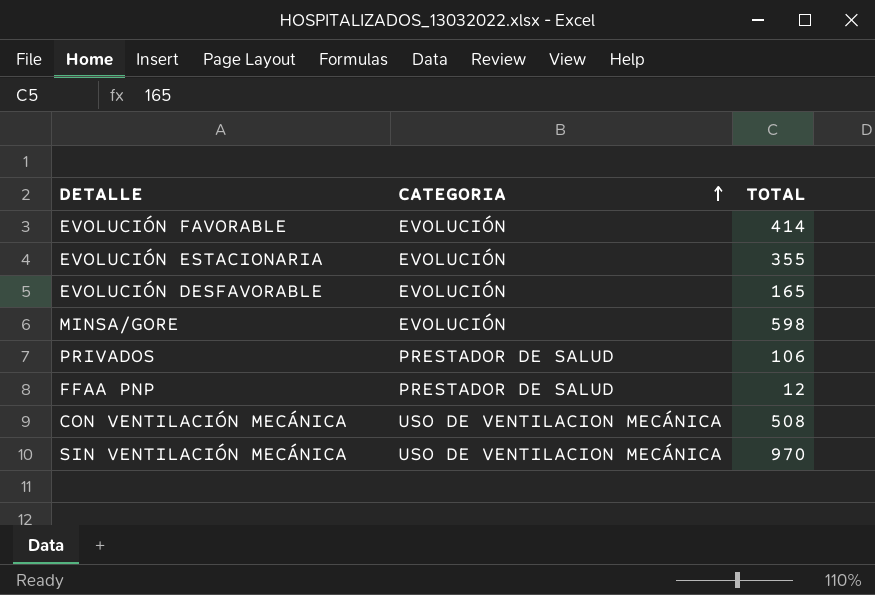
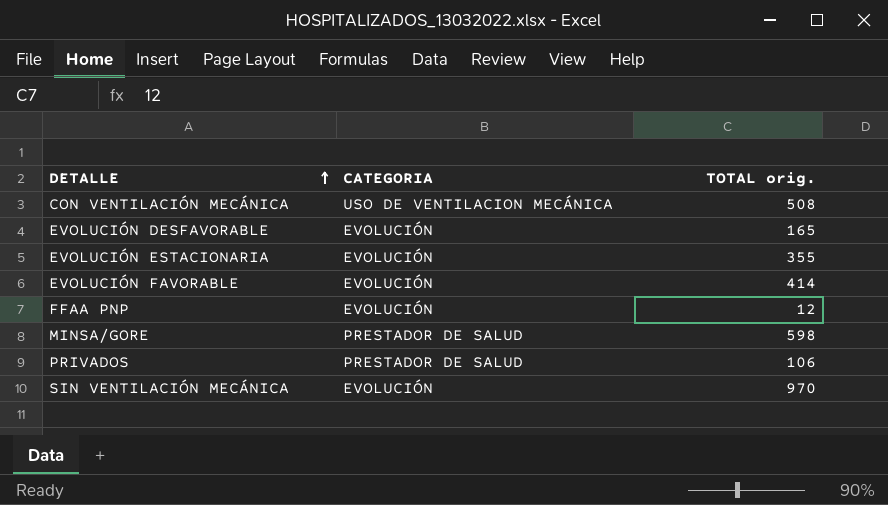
row order: CATEGORIA ascending -> DETALLE ascending
column name: TOTAL -> TOTAL orig.
FFAA PNP | CATEGORIA: PRESTADOR DE SALUD -> EVOLUCIÓN
MINSA/GORE | CATEGORIA: EVOLUCIÓN -> PRESTADOR DE SALUD
SIN VENTILACIÓN MECÁNICA | CATEGORIA: USO DE VENTILACION MECÁNICA -> EVOLUCIÓN

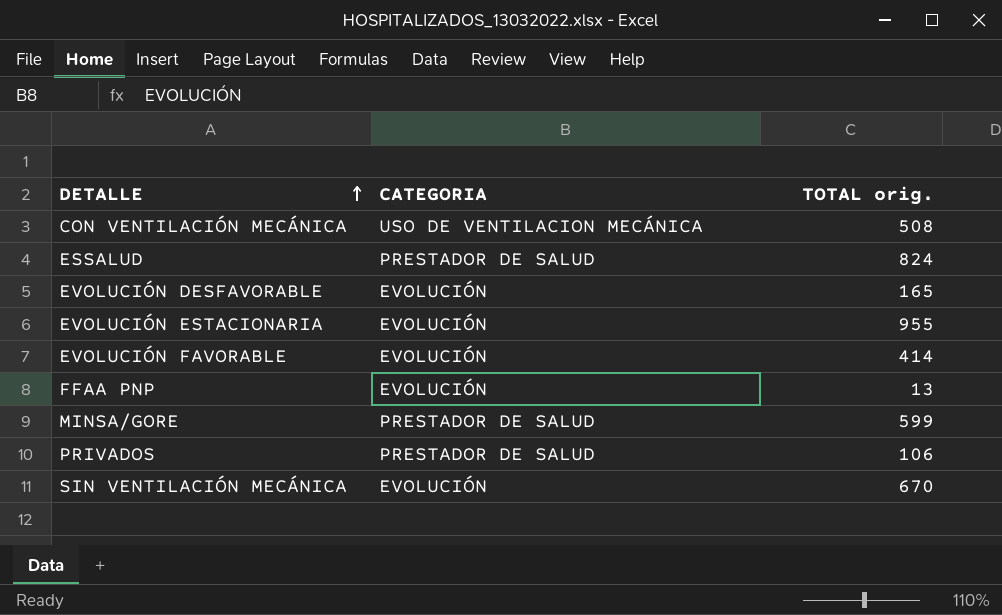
row ESSALUD: none -> PRESTADOR DE SALUD | 824
EVOLUCIÓN ESTACIONARIA | TOTAL orig.: 355 -> 955
FFAA PNP | TOTAL orig.: 12 -> 13
MINSA/GORE | TOTAL orig.: 598 -> 599
SIN VENTILACIÓN MECÁNICA | TOTAL orig.: 970 -> 670

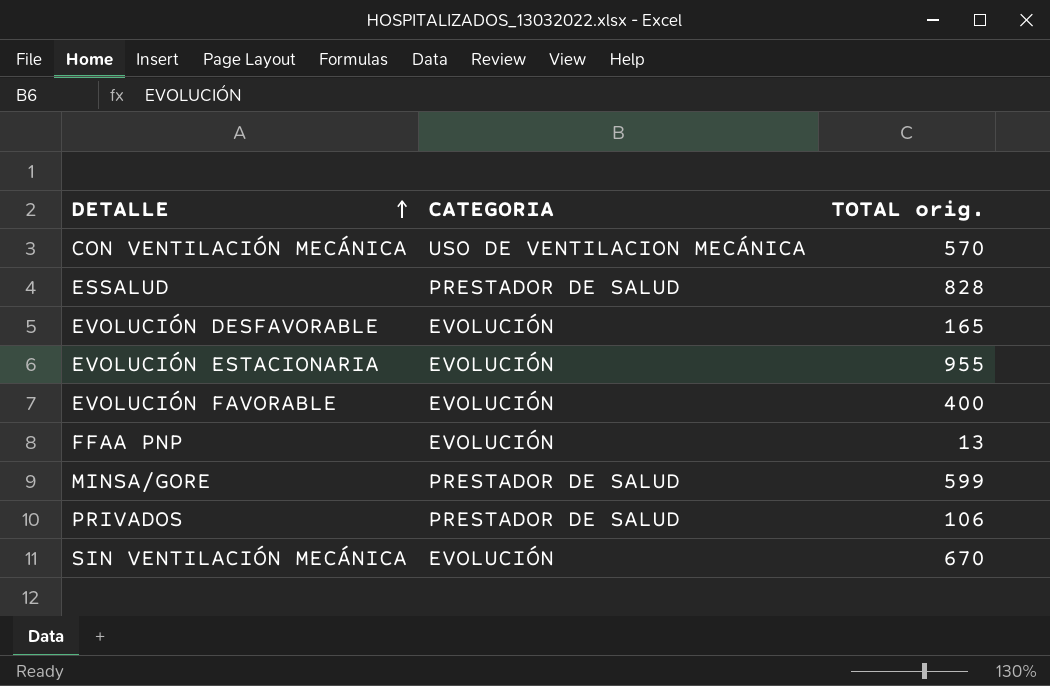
CON VENTILACIÓN MECÁNICA | TOTAL orig.: 508 -> 570
ESSALUD | TOTAL orig.: 824 -> 828
EVOLUCIÓN FAVORABLE | TOTAL orig.: 414 -> 400

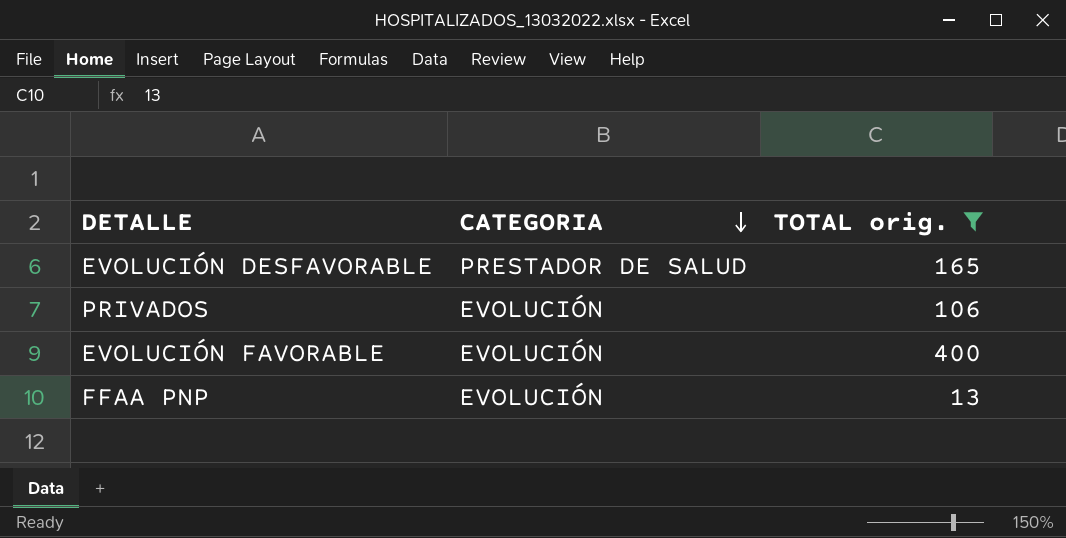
filter: none -> TOTAL orig. <= 400
row order: DETALLE ascending -> CATEGORIA descending
EVOLUCIÓN DESFAVORABLE | CATEGORIA: EVOLUCIÓN -> PRESTADOR DE SALUD
PRIVADOS | CATEGORIA: PRESTADOR DE SALUD -> EVOLUCIÓN

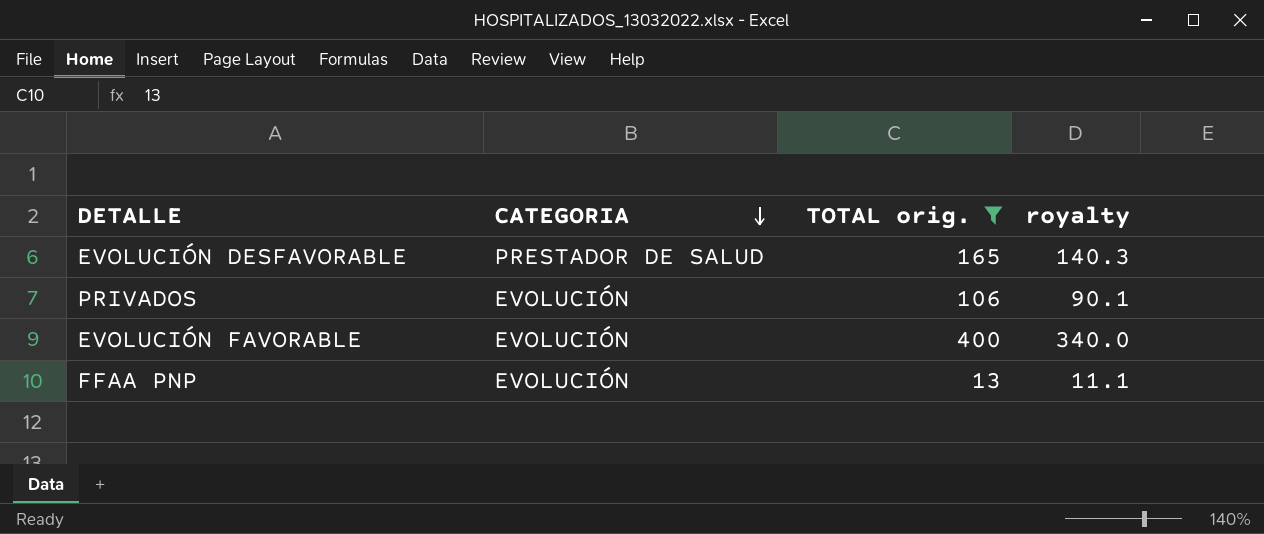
column royalty | formula: none -> [TOTAL orig.] * 0.85

